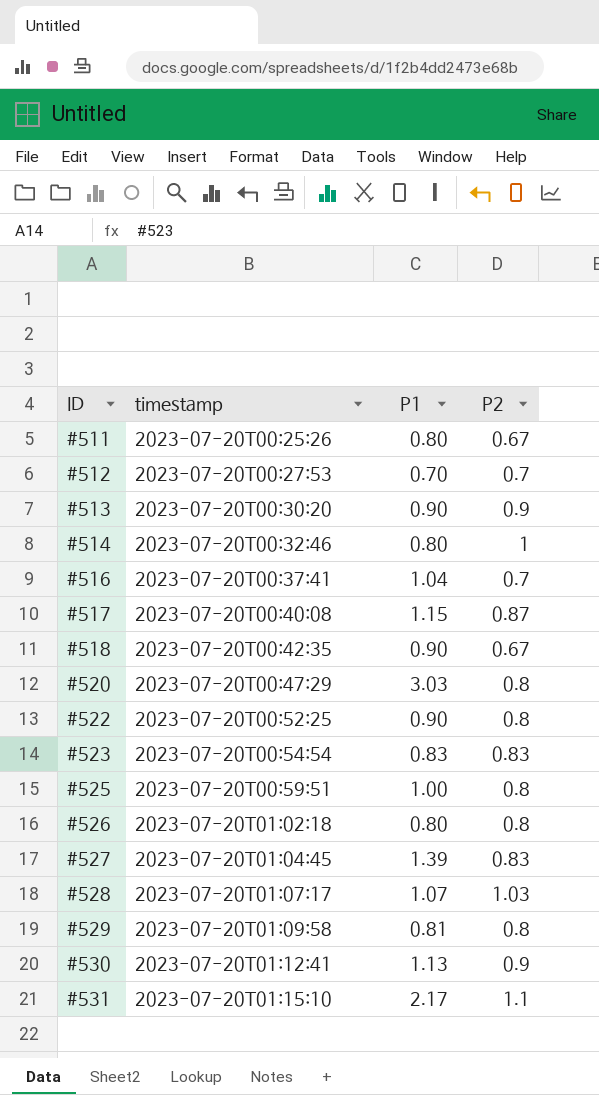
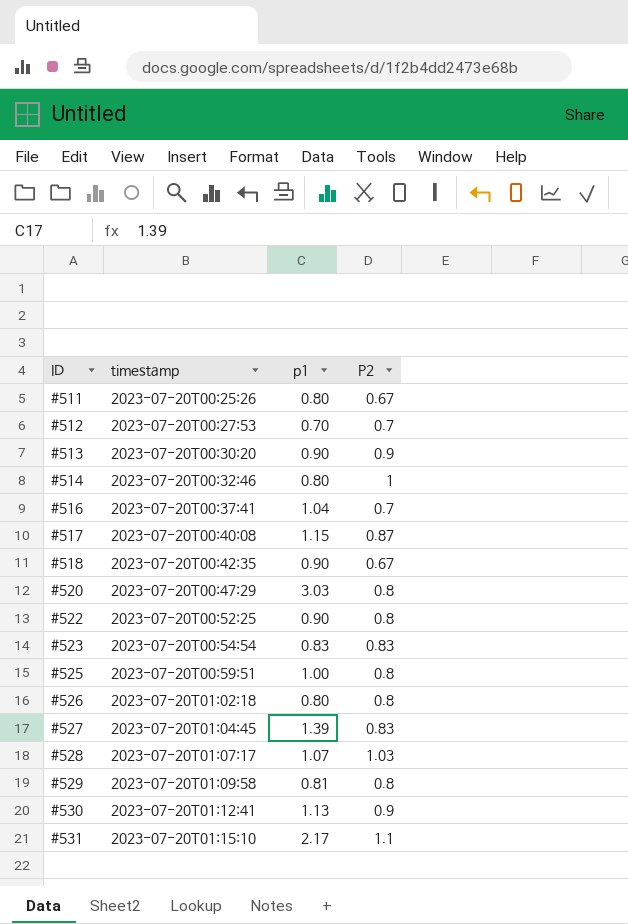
column name: P1 -> p1

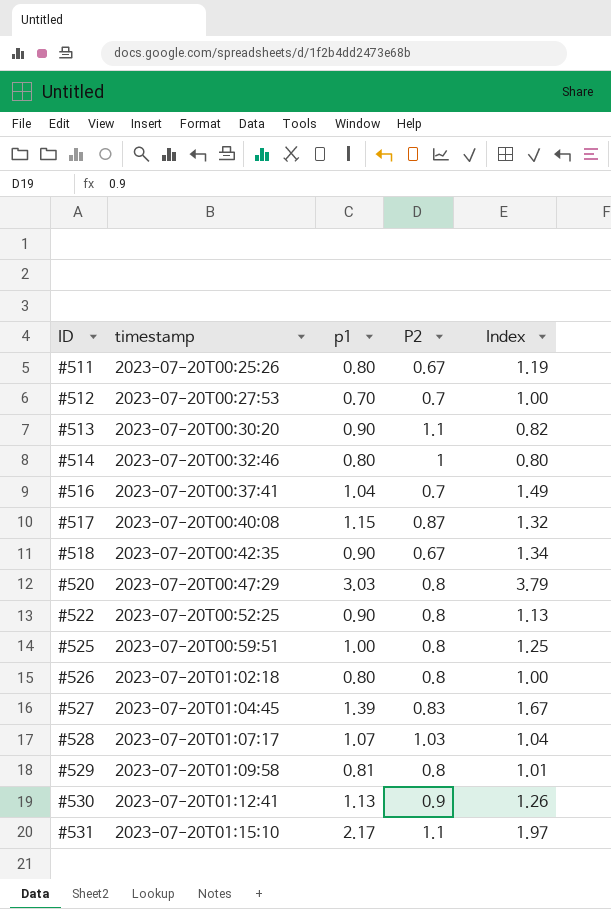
column Index | formula: none -> [p1] / [P2]
row #523: 2023-07-20T00:54:54 | 0.83 | 0.83 -> none
#513 | P2: 0.9 -> 1.1

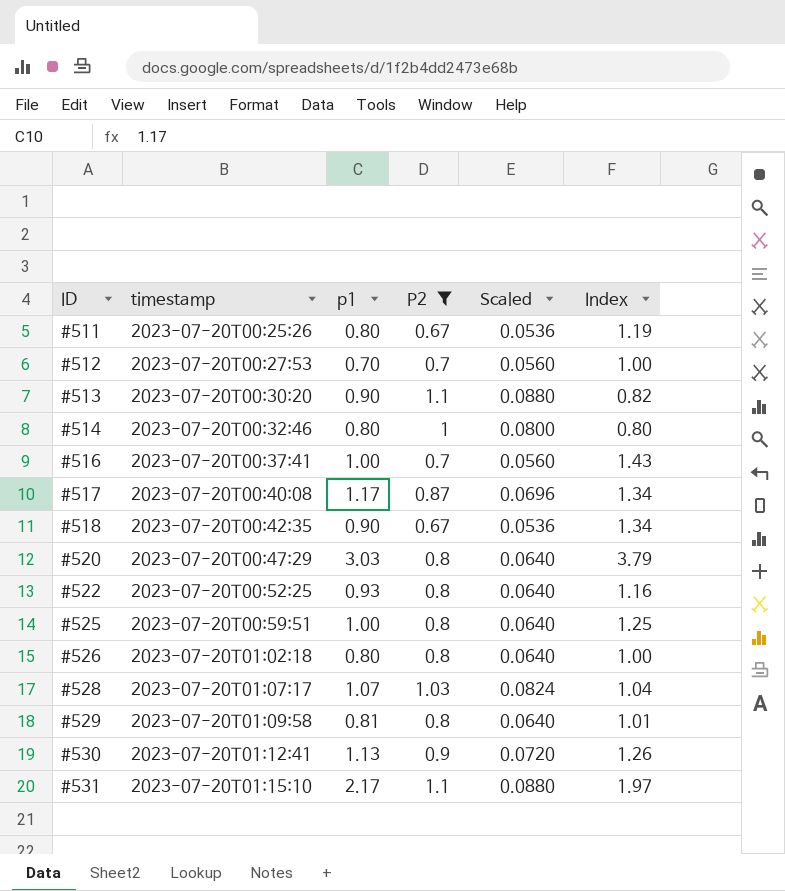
filter: none -> P2 != 0.83
column Scaled | formula: none -> [P2] * 0.08
#516 | p1: 1.04 -> 1.00
#516 | Index: 1.49 -> 1.43
#517 | p1: 1.15 -> 1.17
#517 | Index: 1.32 -> 1.34
#522 | p1: 0.90 -> 0.93
#522 | Index: 1.13 -> 1.16

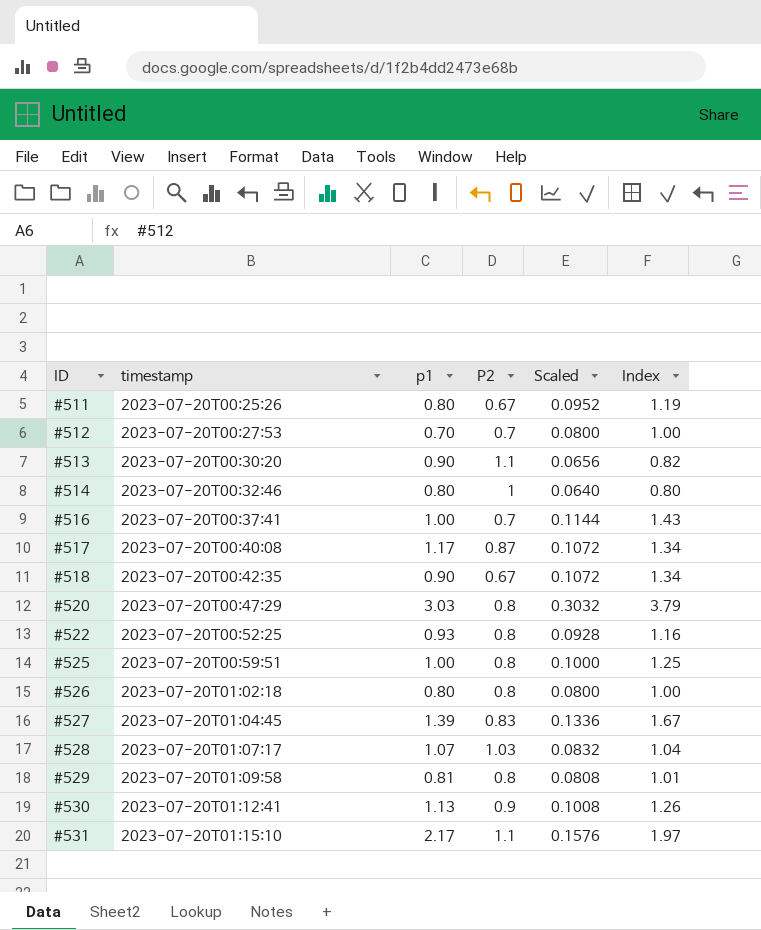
filter: P2 != 0.83 -> none
column Scaled | formula: [P2] * 0.08 -> [Index] * 0.08

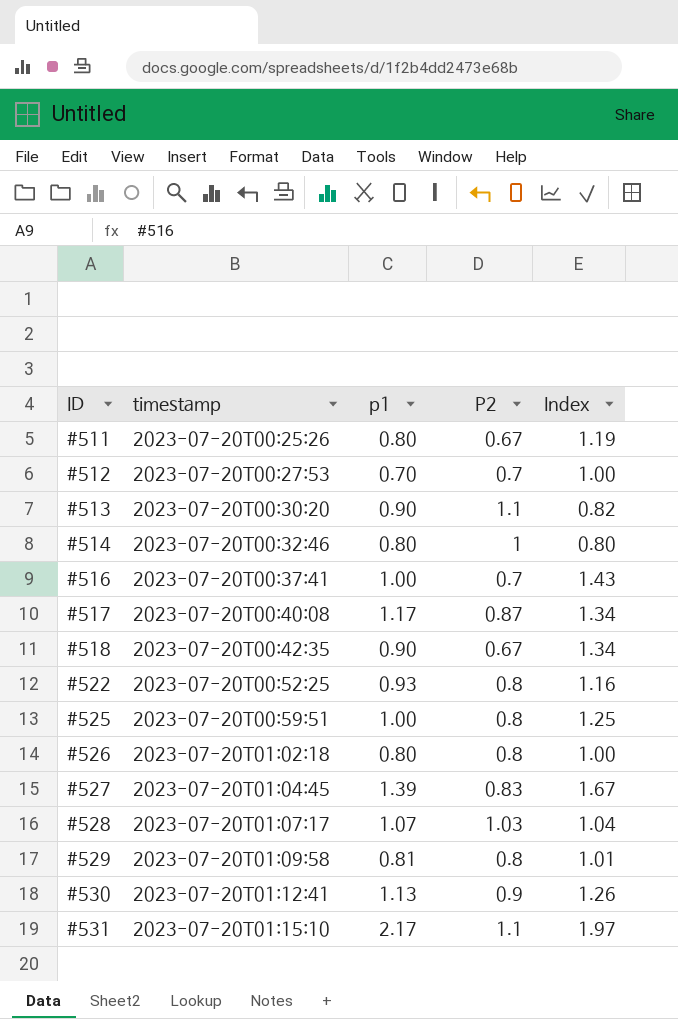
column Scaled | formula: [Index] * 0.08 -> none
row #520: 2023-07-20T00:47:29 | 3.03 | 0.8 | 0.3032 | 3.79 -> none

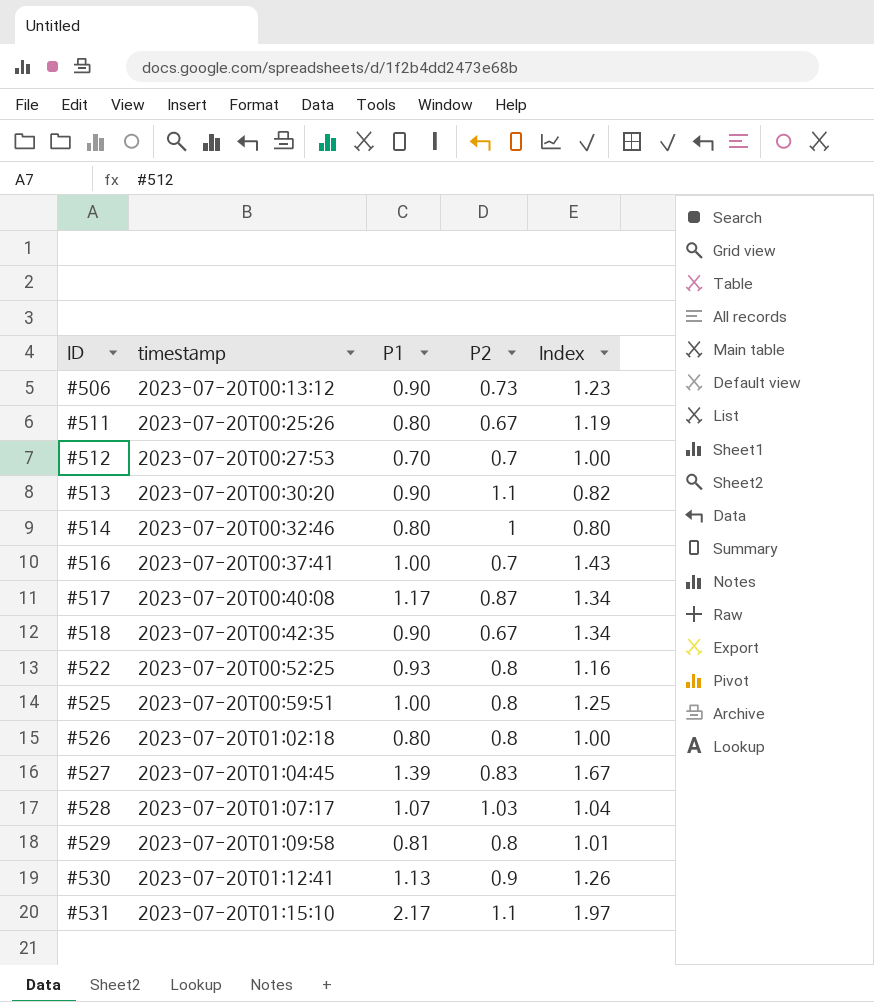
column name: p1 -> P1
row #506: none -> 2023-07-20T00:13:12 | 0.90 | 0.73 | 1.23

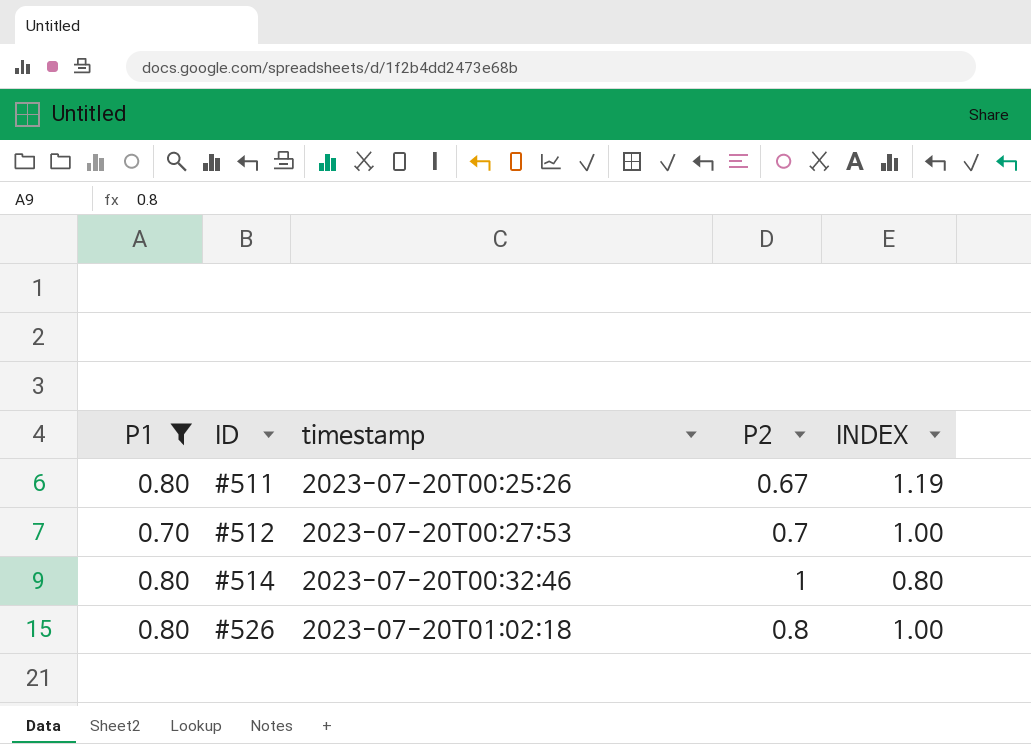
filter: none -> P1 <= 0.80
column P1 | position: 3 -> 1
column name: Index -> INDEX

